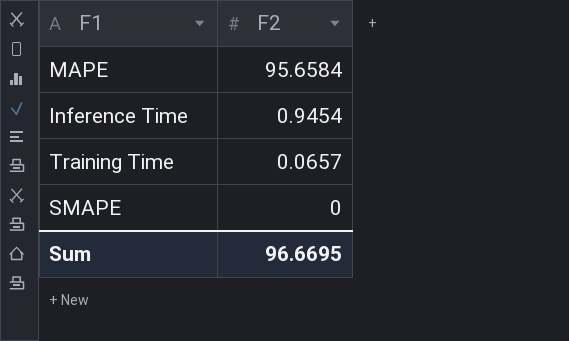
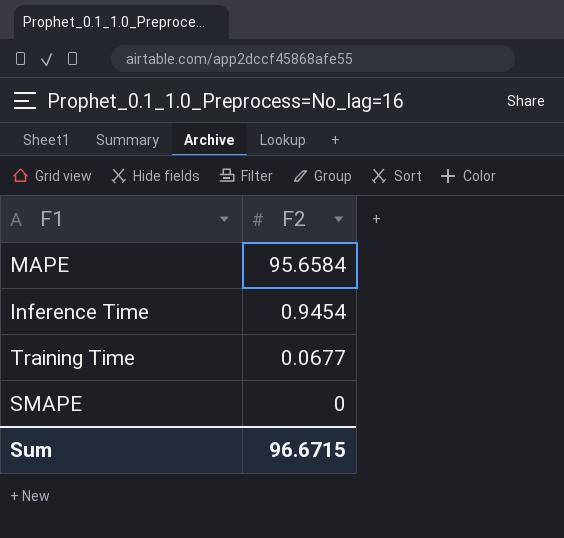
Training Time | F2: 0.0657 -> 0.0677
Sum | F2: 96.6695 -> 96.6715

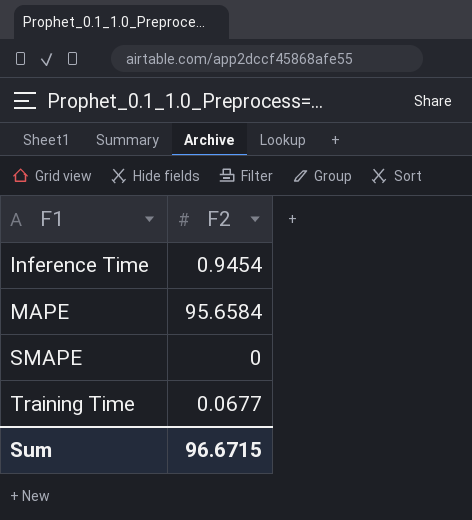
row order: F2 descending -> F1 ascending

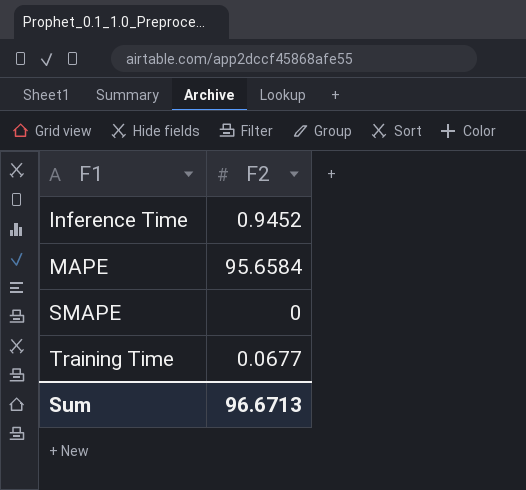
Inference Time | F2: 0.9454 -> 0.9452
Sum | F2: 96.6715 -> 96.6713

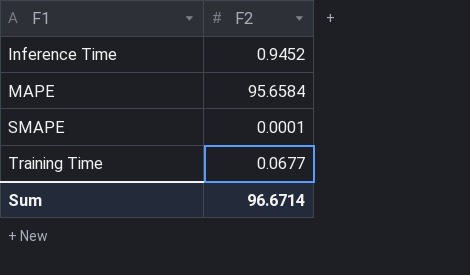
SMAPE | F2: 0 -> 0.0001
Sum | F2: 96.6713 -> 96.6714

